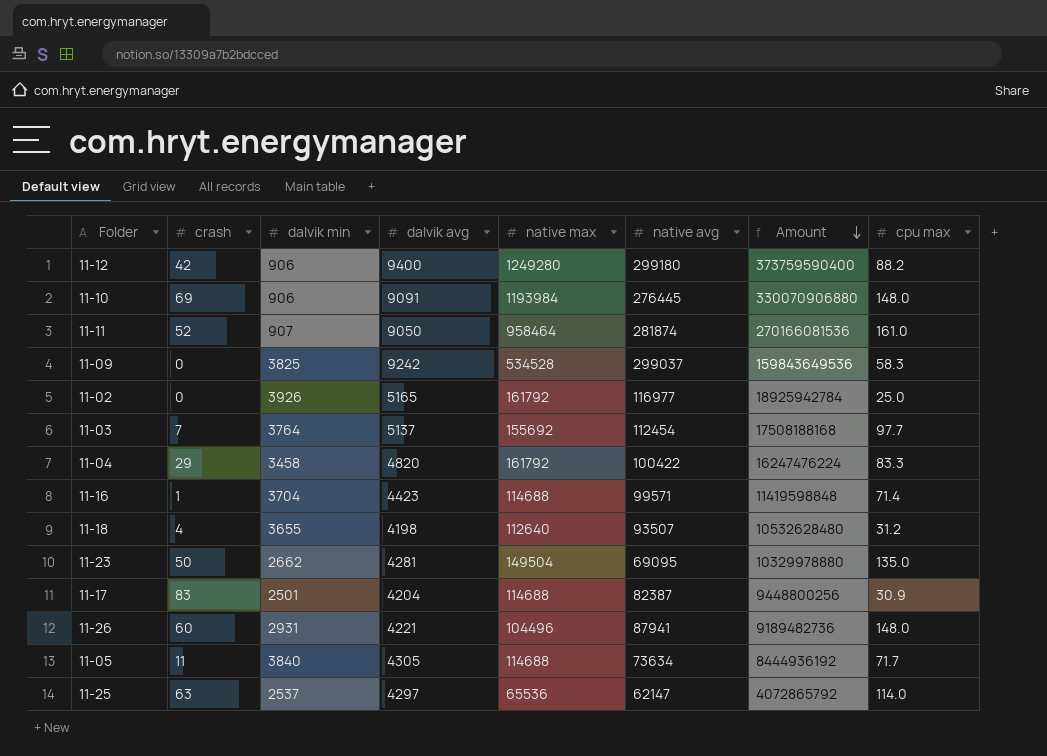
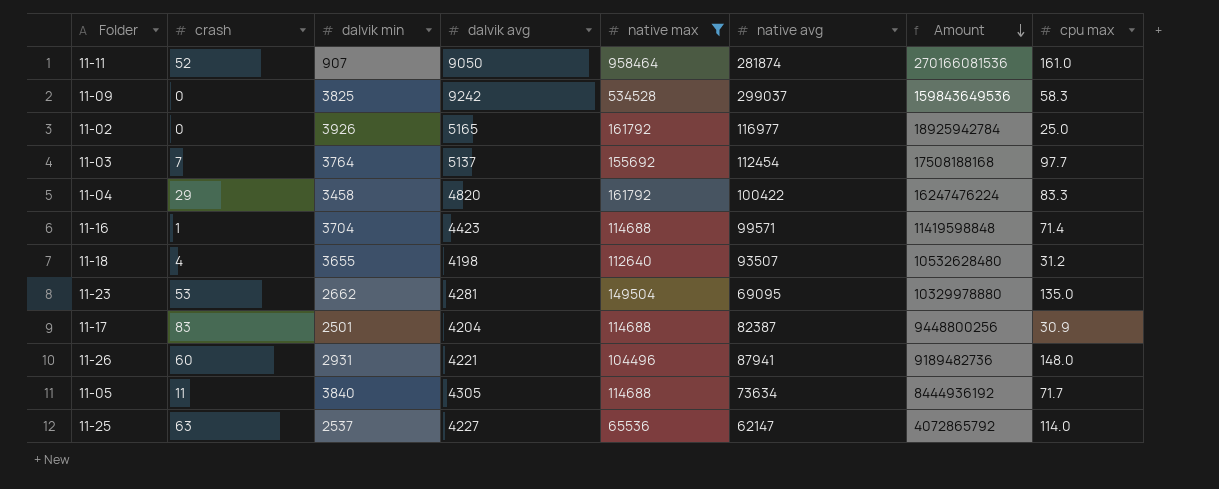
filter: none -> native max <= 958464
11-23 | crash: 50 -> 53
11-25 | dalvik avg: 4297 -> 4227

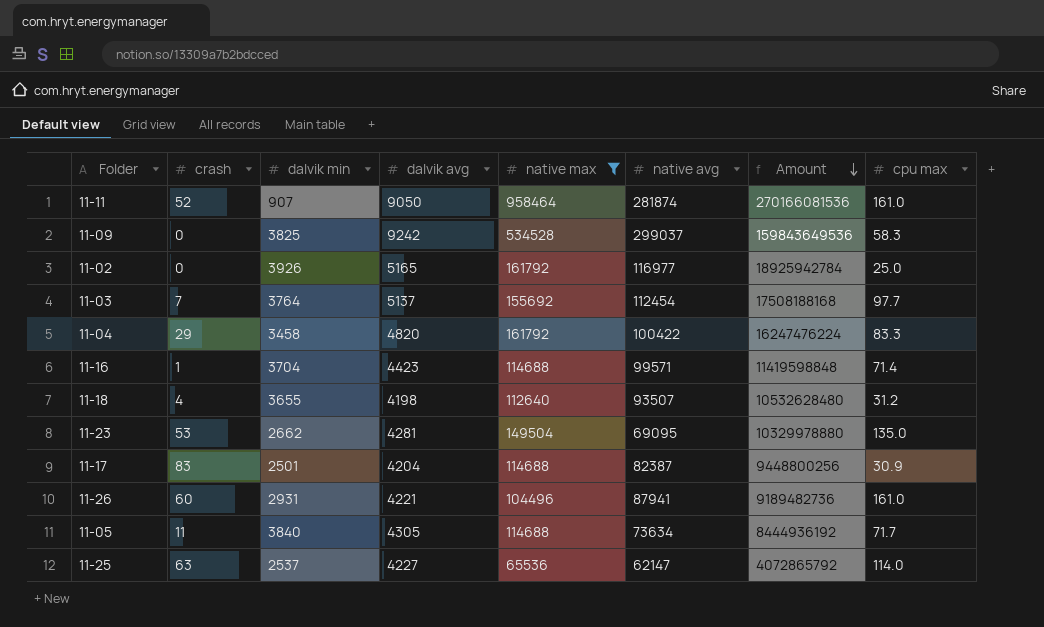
11-26 | cpu max: 148.0 -> 161.0

